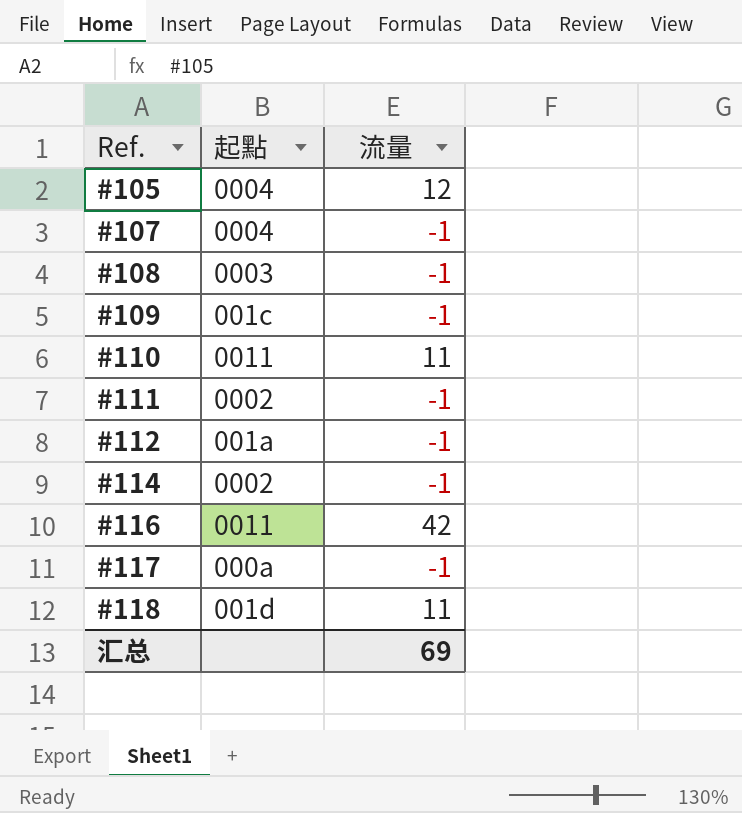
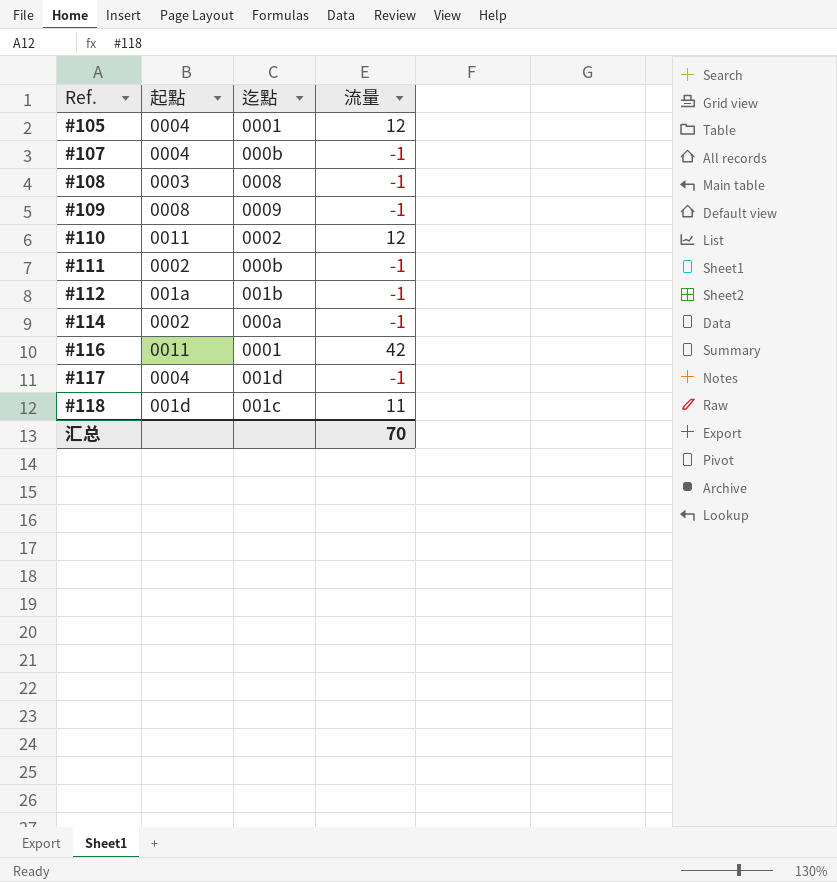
column 迄點 | position: none -> 3
#109 | 起點: 001c -> 0008
#110 | 流量: 11 -> 12
#117 | 起點: 000a -> 0004
汇总 | 流量: 69 -> 70

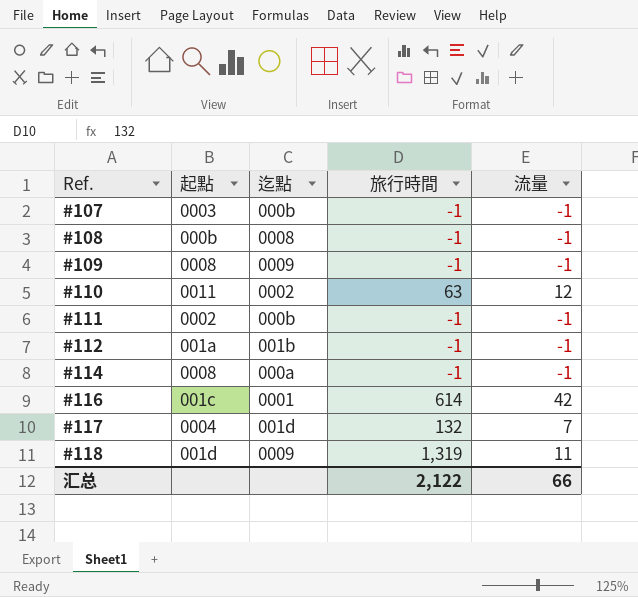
column 旅行時間 | position: none -> 4
row #105: 0004 | 0001 | 12 -> none
#107 | 起點: 0004 -> 0003
#108 | 起點: 0003 -> 000b
#114 | 起點: 0002 -> 0008
#116 | 起點: 0011 -> 001c
#117 | 流量: -1 -> 7
#118 | 迄點: 001c -> 0009
汇总 | 流量: 70 -> 66

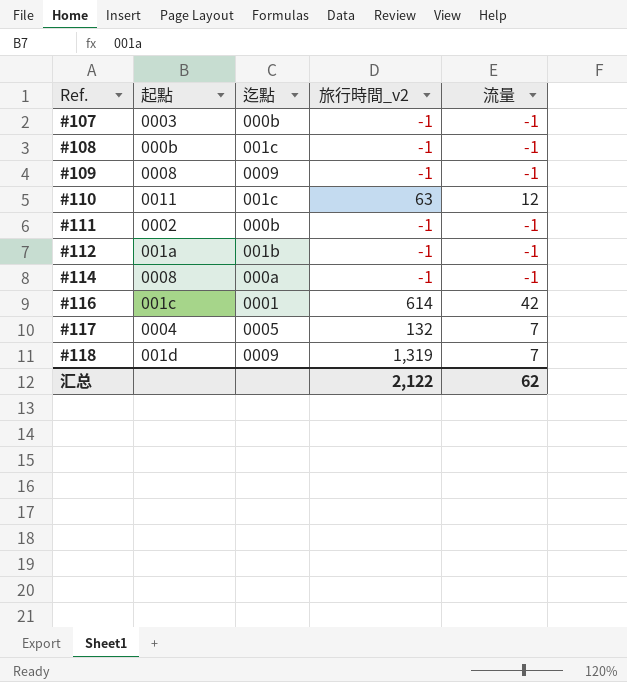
column name: 旅行時間 -> 旅行時間_v2
#108 | 迄點: 0008 -> 001c
#110 | 迄點: 0002 -> 001c
#117 | 迄點: 001d -> 0005
#118 | 流量: 11 -> 7
汇总 | 流量: 66 -> 62

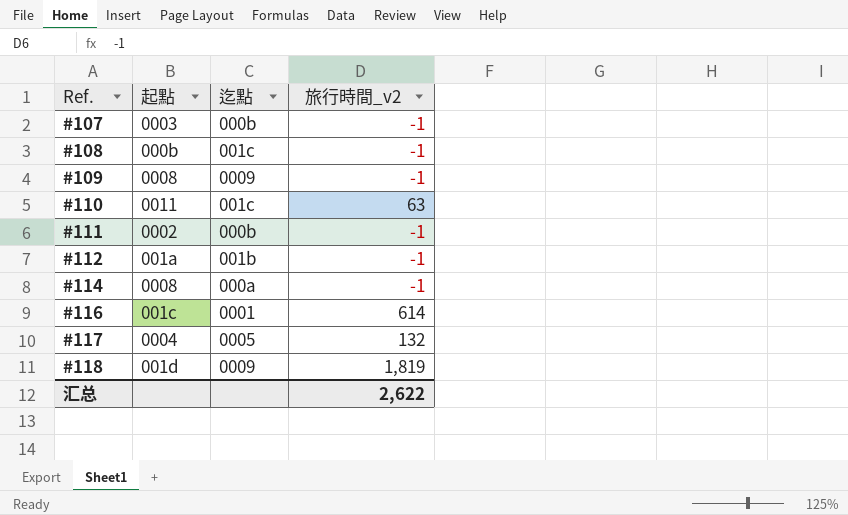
column 流量 | position: 5 -> none
#118 | 旅行時間_v2: 1,319 -> 1,819
汇总 | 旅行時間_v2: 2,122 -> 2,622

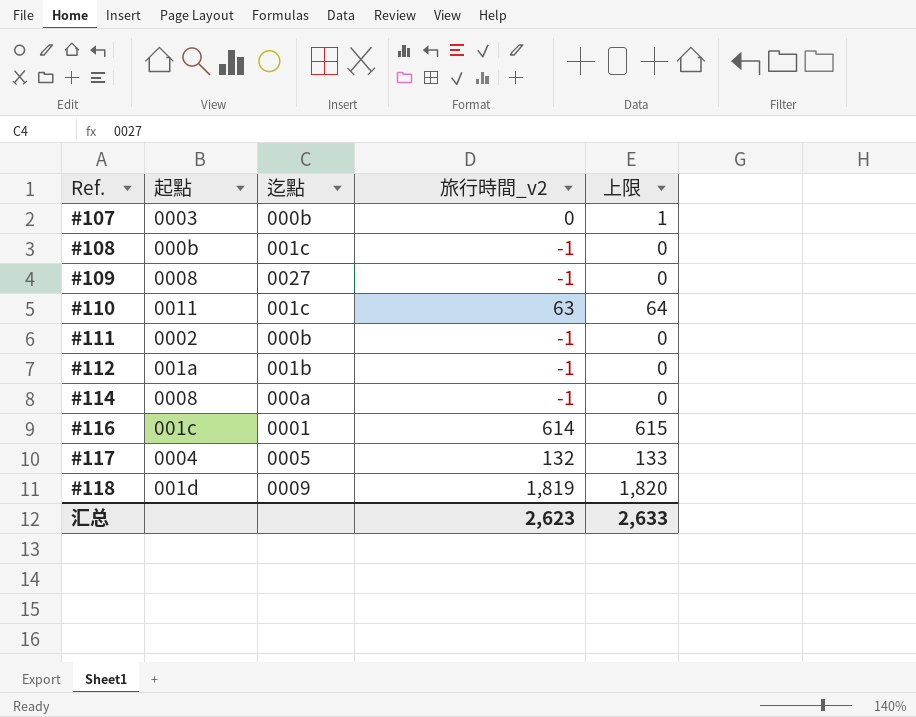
column 上限 | formula: none -> [旅行時間_v2] + 1
#107 | 旅行時間_v2: -1 -> 0
#109 | 迄點: 0009 -> 0027
汇总 | 旅行時間_v2: 2,622 -> 2,623

